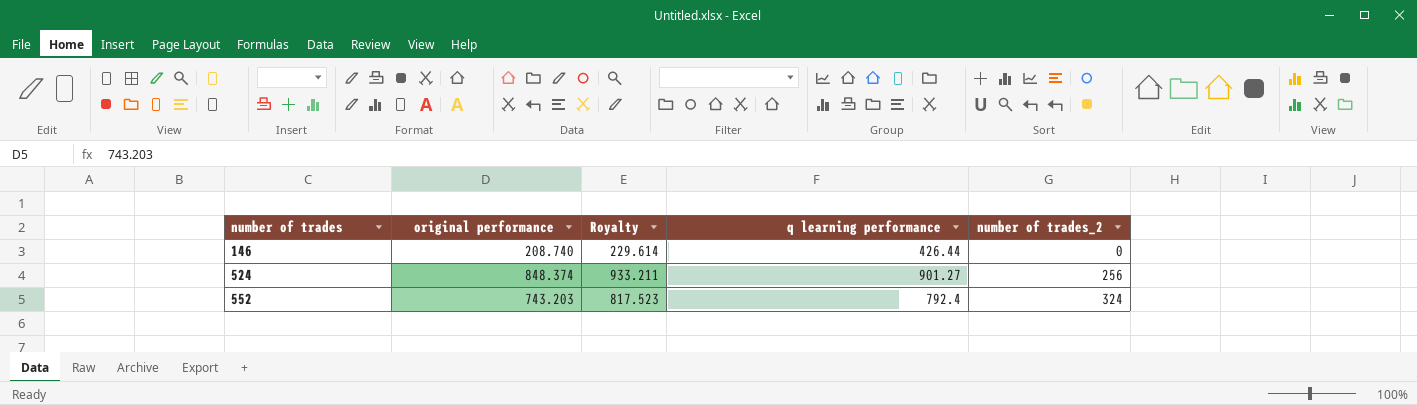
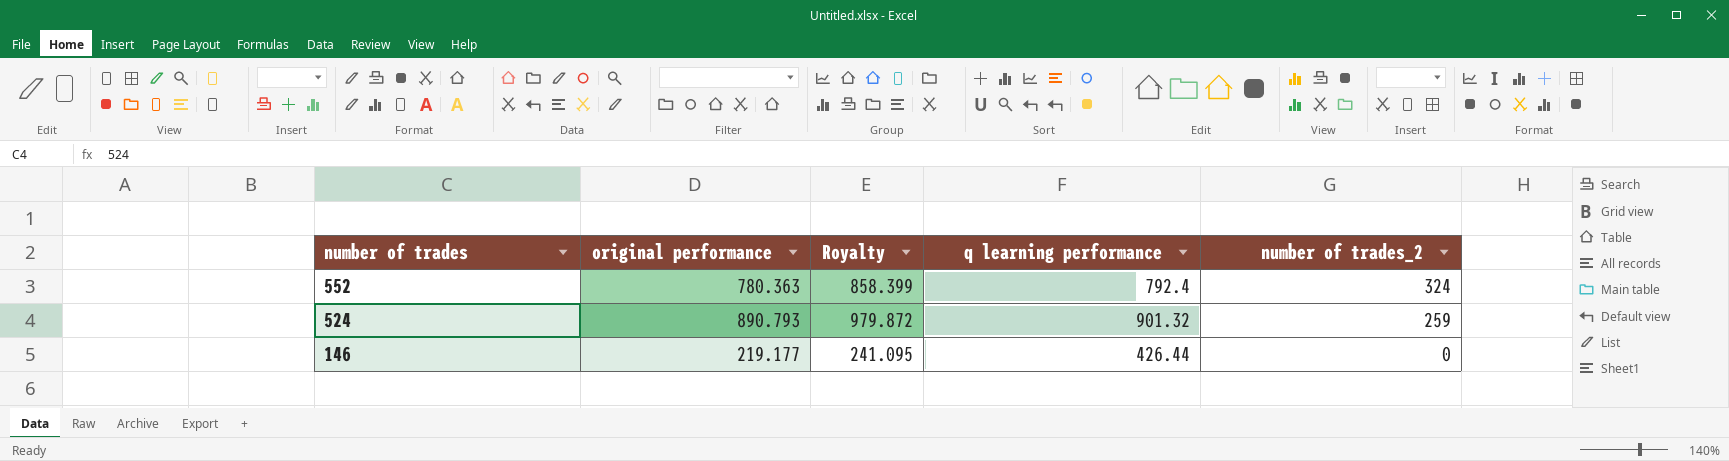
row order: number of trades ascending -> number of trades descending
552 | original performance: 743.203 -> 780.363
552 | Royalty: 817.523 -> 858.399
524 | original performance: 848.374 -> 890.793
524 | Royalty: 933.211 -> 979.872
524 | q learning performance: 901.27 -> 901.32
524 | number of trades_2: 256 -> 259
146 | original performance: 208.740 -> 219.177
146 | Royalty: 229.614 -> 241.095

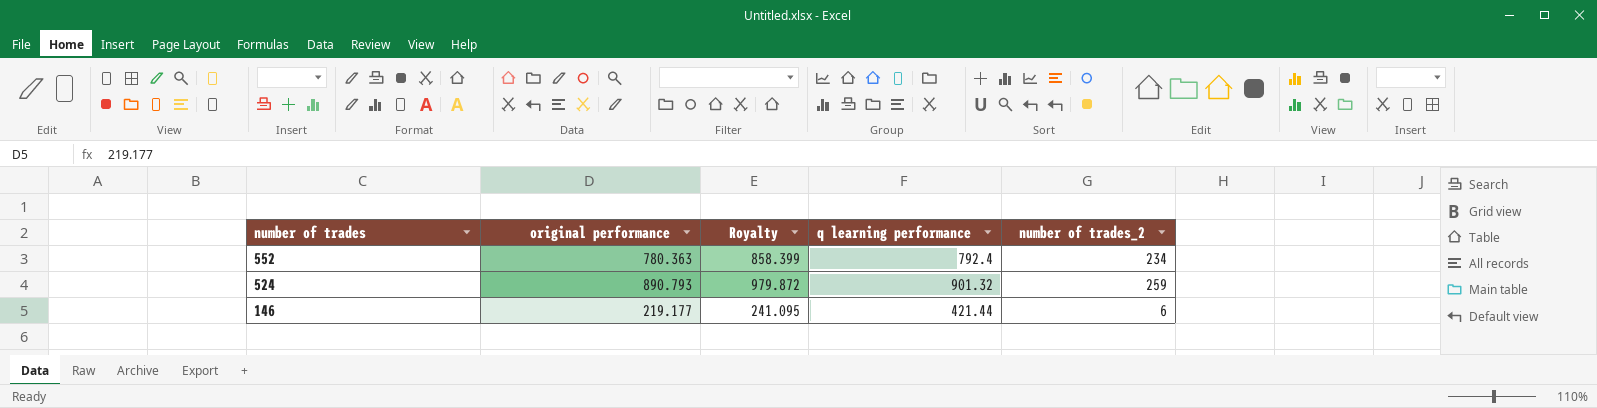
552 | number of trades_2: 324 -> 234
146 | q learning performance: 426.44 -> 421.44
146 | number of trades_2: 0 -> 6

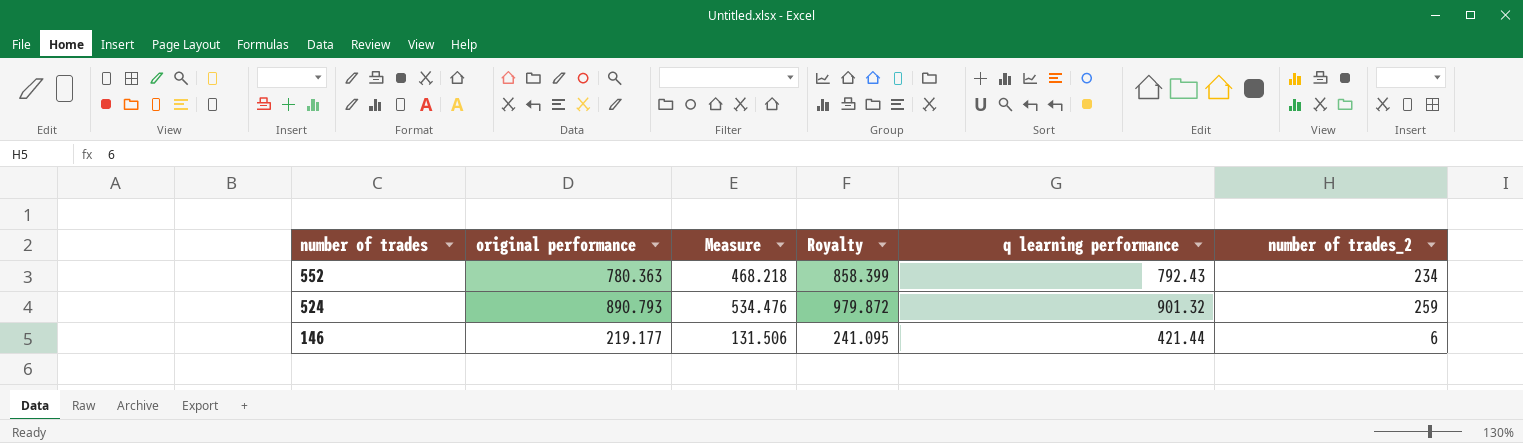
column Measure | formula: none -> [original performance] * 0.6
552 | q learning performance: 792.4 -> 792.43

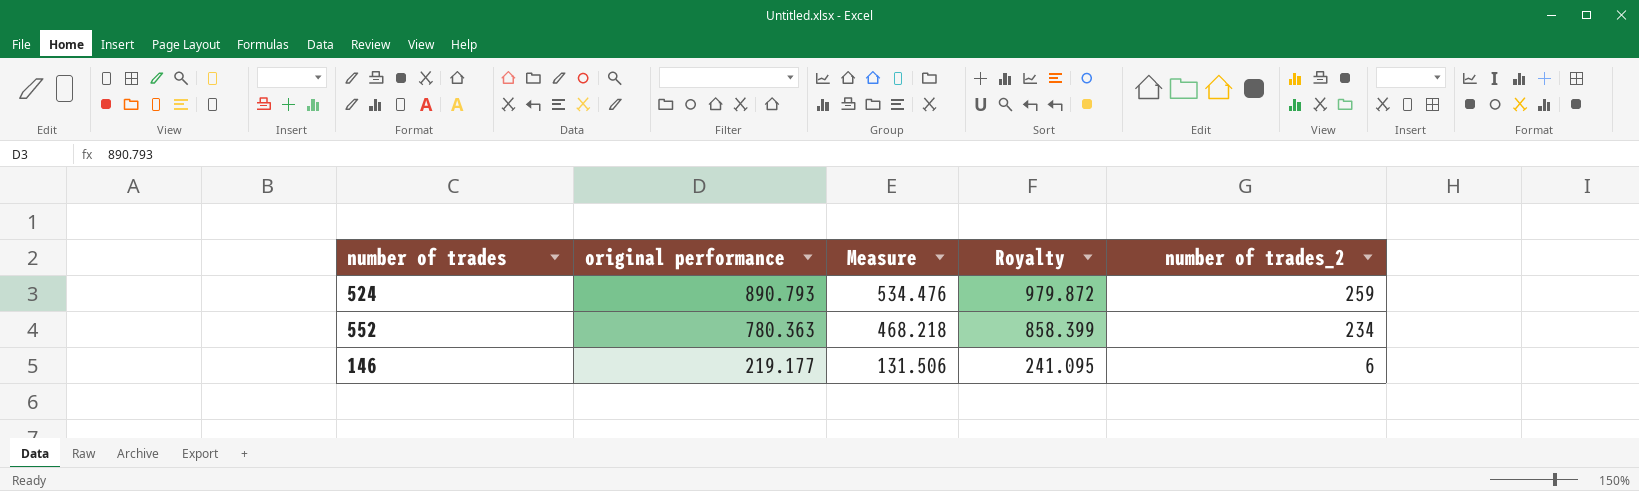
row order: number of trades descending -> original performance descending
column q learning performance | position: 5 -> none

